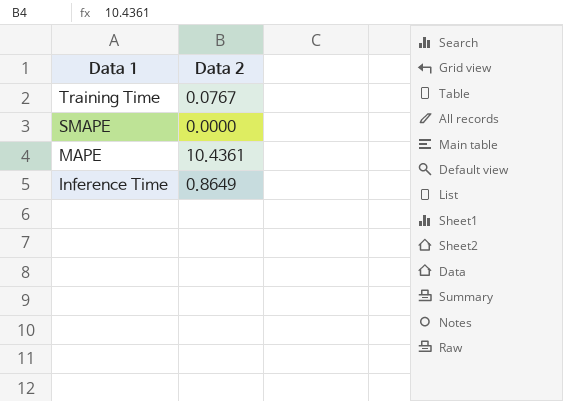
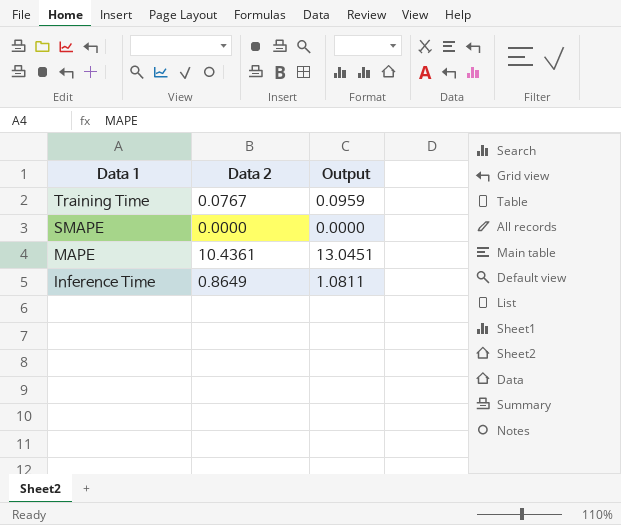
column Output | formula: none -> [Data 2] * 1.25

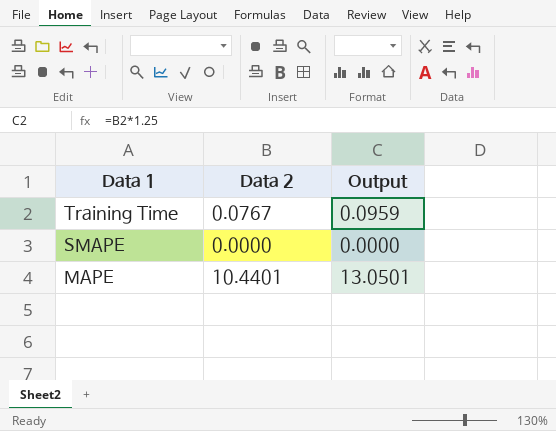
row Inference Time: 0.8649 | 1.0811 -> none
MAPE | Data 2: 10.4361 -> 10.4401
MAPE | Output: 13.0451 -> 13.0501

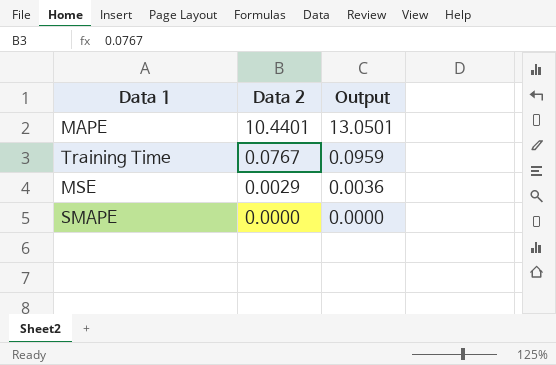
row order: Data 1 descending -> Data 2 descending
row MSE: none -> 0.0029 | 0.0036

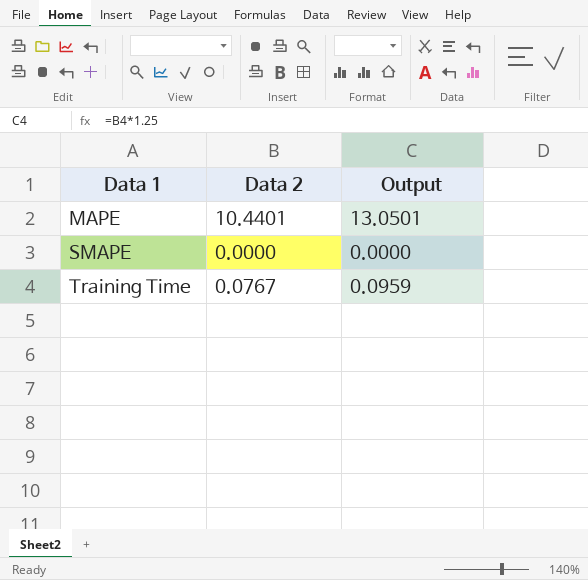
row order: Data 2 descending -> Data 1 ascending
row MSE: 0.0029 | 0.0036 -> none

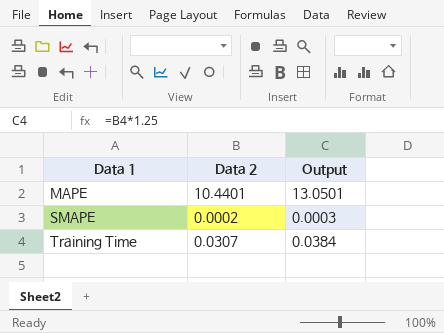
SMAPE | Data 2: 0.0000 -> 0.0002
SMAPE | Output: 0.0000 -> 0.0003
Training Time | Data 2: 0.0767 -> 0.0307
Training Time | Output: 0.0959 -> 0.0384

